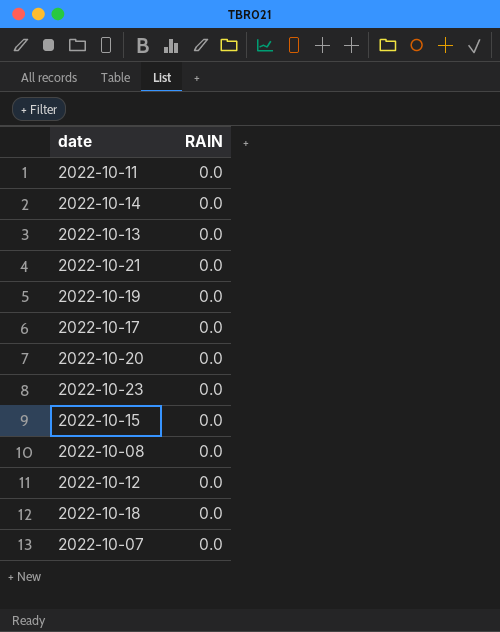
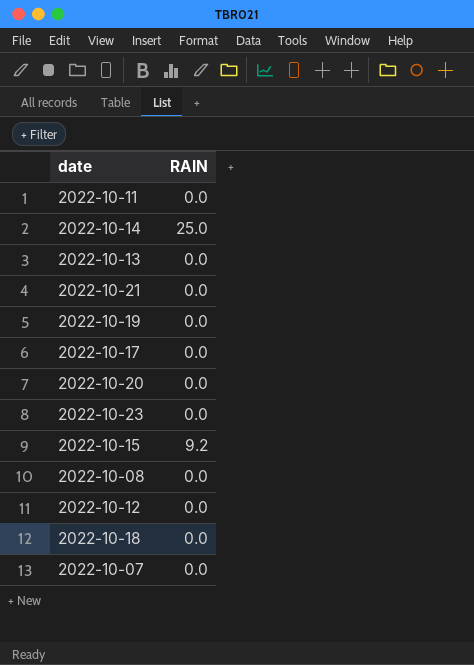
2022-10-14 | RAIN: 0.0 -> 25.0
2022-10-15 | RAIN: 0.0 -> 9.2

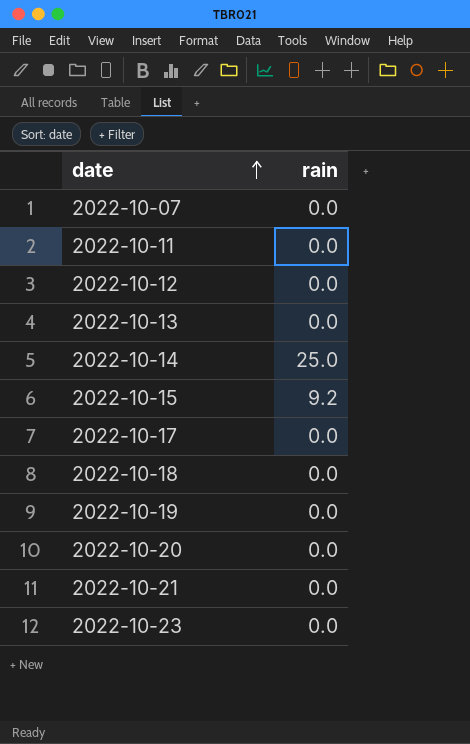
row order: none -> date ascending
column name: RAIN -> rain
row 2022-10-08: 0.0 -> none

